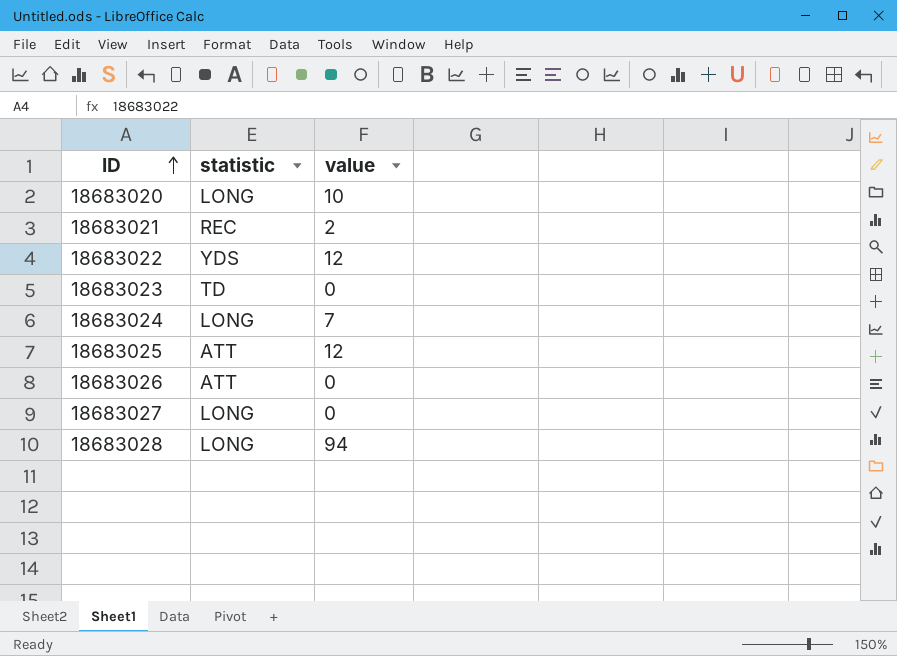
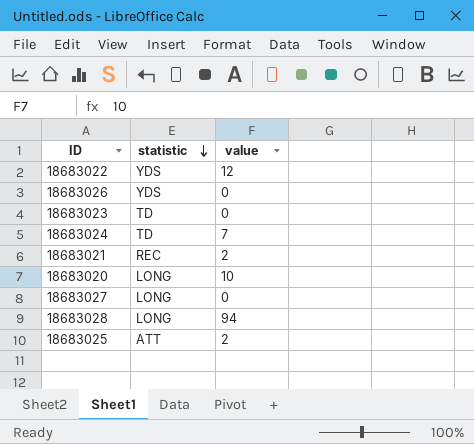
row order: ID ascending -> statistic descending
18683026 | statistic: ATT -> YDS
18683024 | statistic: LONG -> TD
18683025 | value: 12 -> 2

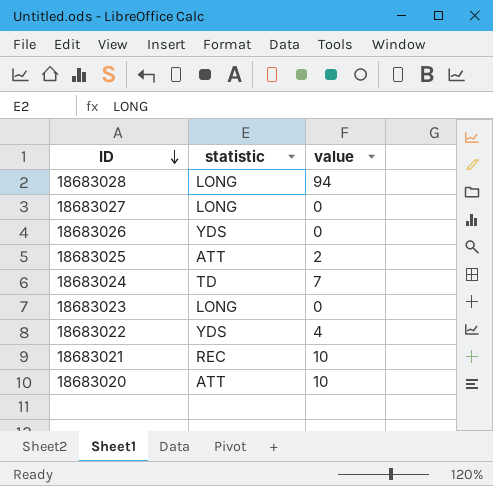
row order: statistic descending -> ID descending
18683023 | statistic: TD -> LONG
18683022 | value: 12 -> 4
18683021 | value: 2 -> 10
18683020 | statistic: LONG -> ATT

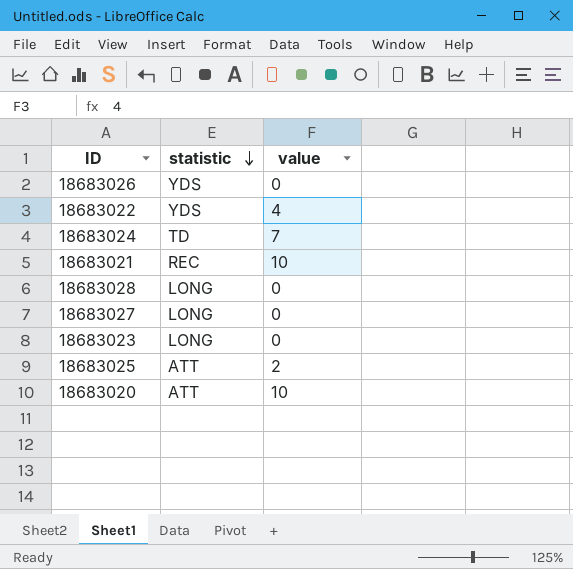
row order: ID descending -> statistic descending
18683028 | value: 94 -> 0

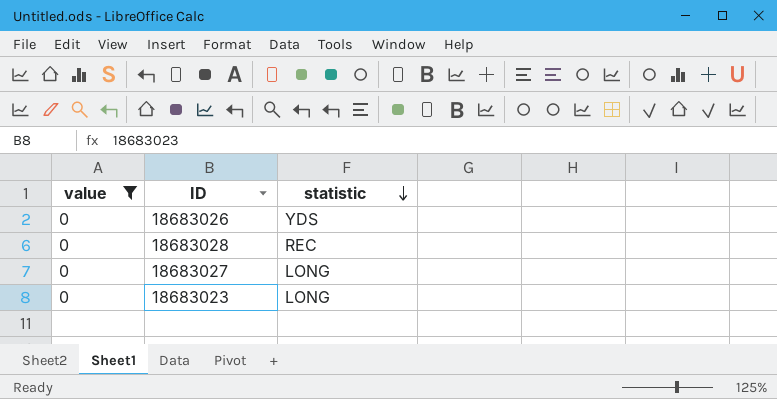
filter: none -> value = 0
column value | position: 3 -> 1
18683028 | statistic: LONG -> REC

